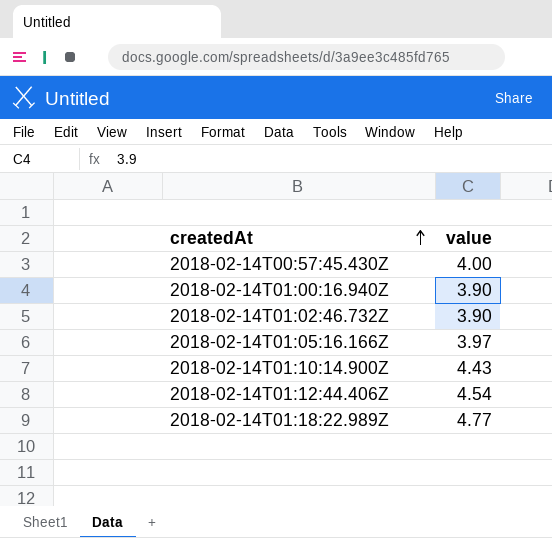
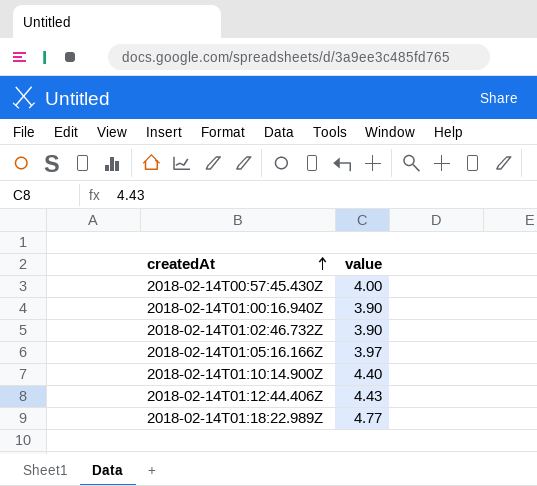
2018-02-14T01:10:14.900Z | value: 4.43 -> 4.40
2018-02-14T01:12:44.406Z | value: 4.54 -> 4.43

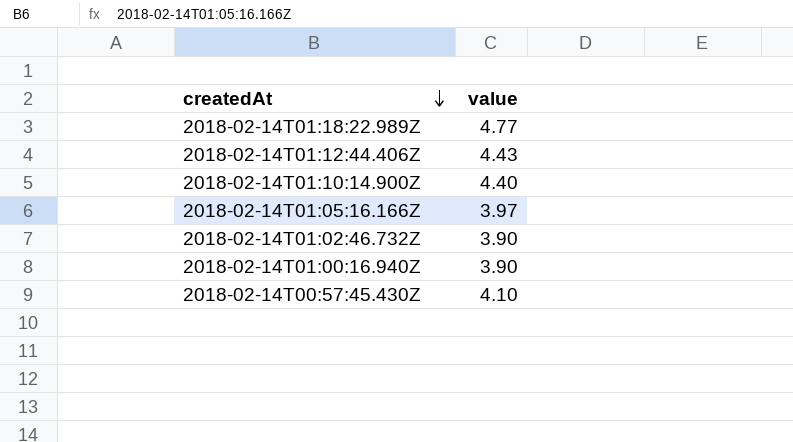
row order: createdAt ascending -> createdAt descending
2018-02-14T00:57:45.430Z | value: 4.00 -> 4.10

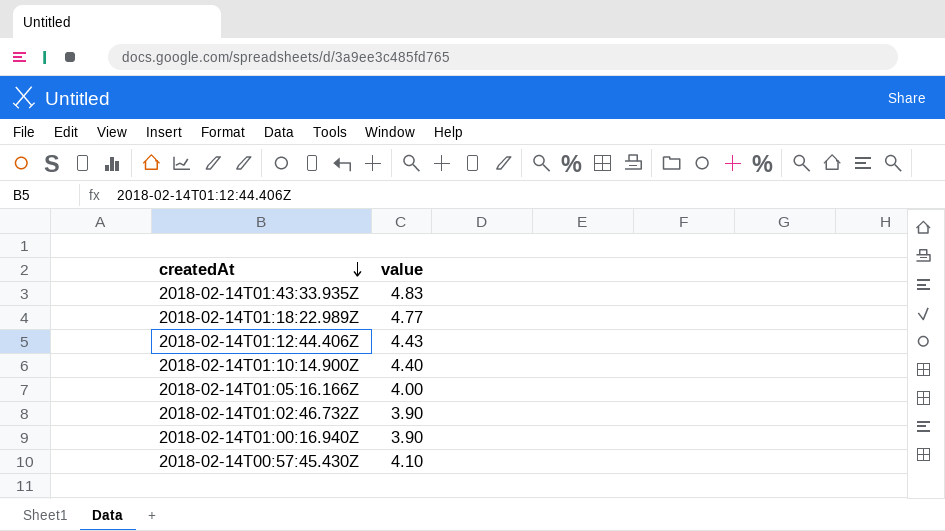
row 2018-02-14T01:43:33.935Z: none -> 4.83
2018-02-14T01:05:16.166Z | value: 3.97 -> 4.00

